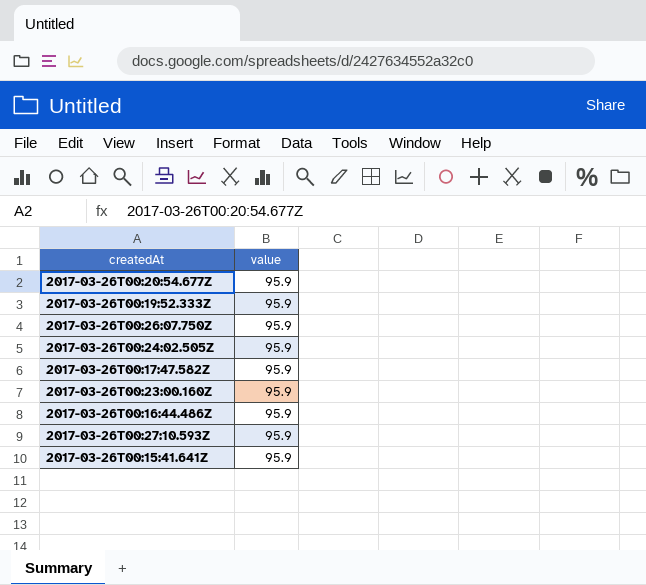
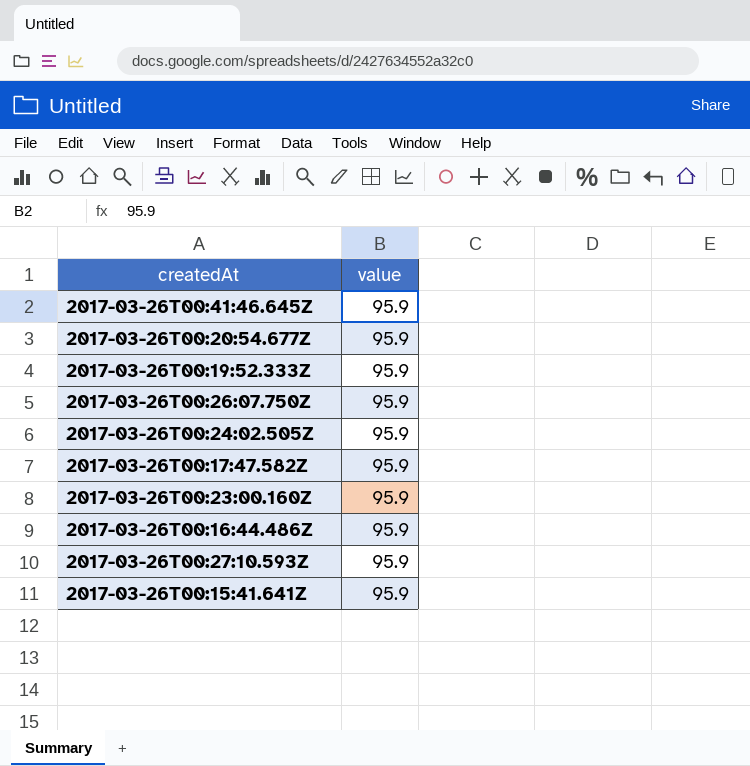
row 2017-03-26T00:41:46.645Z: none -> 95.9

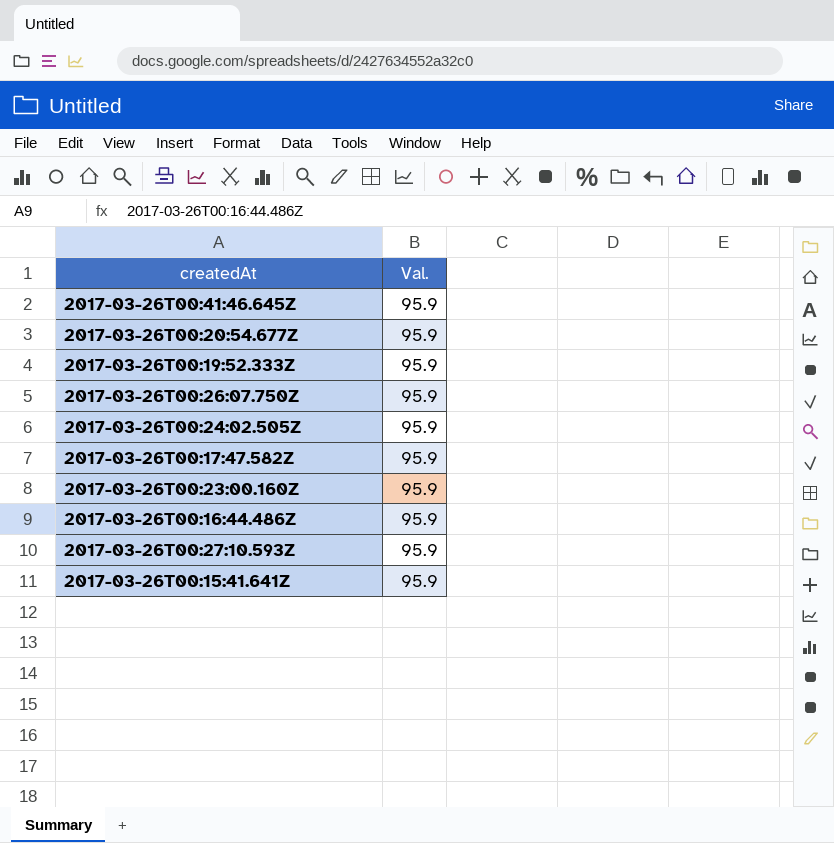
column name: value -> Val.

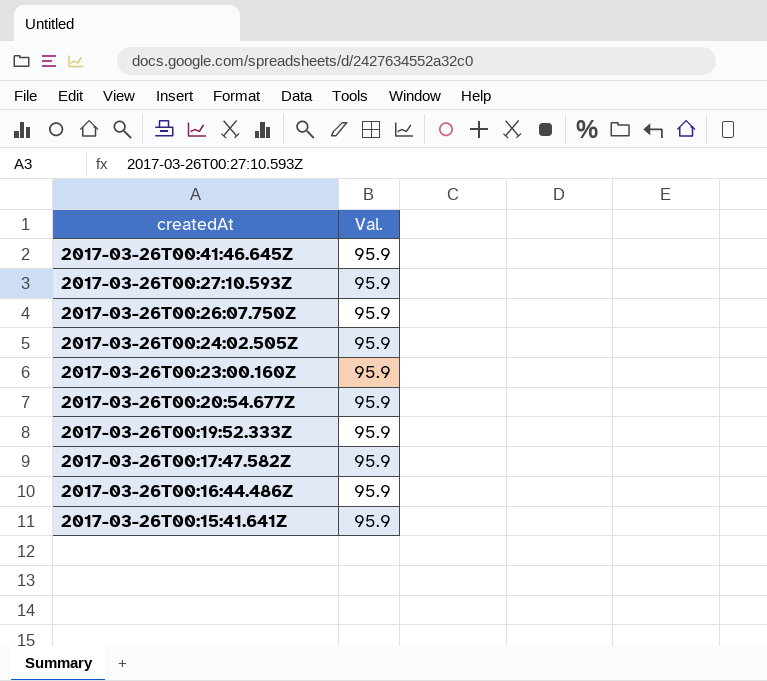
row order: none -> createdAt descending

